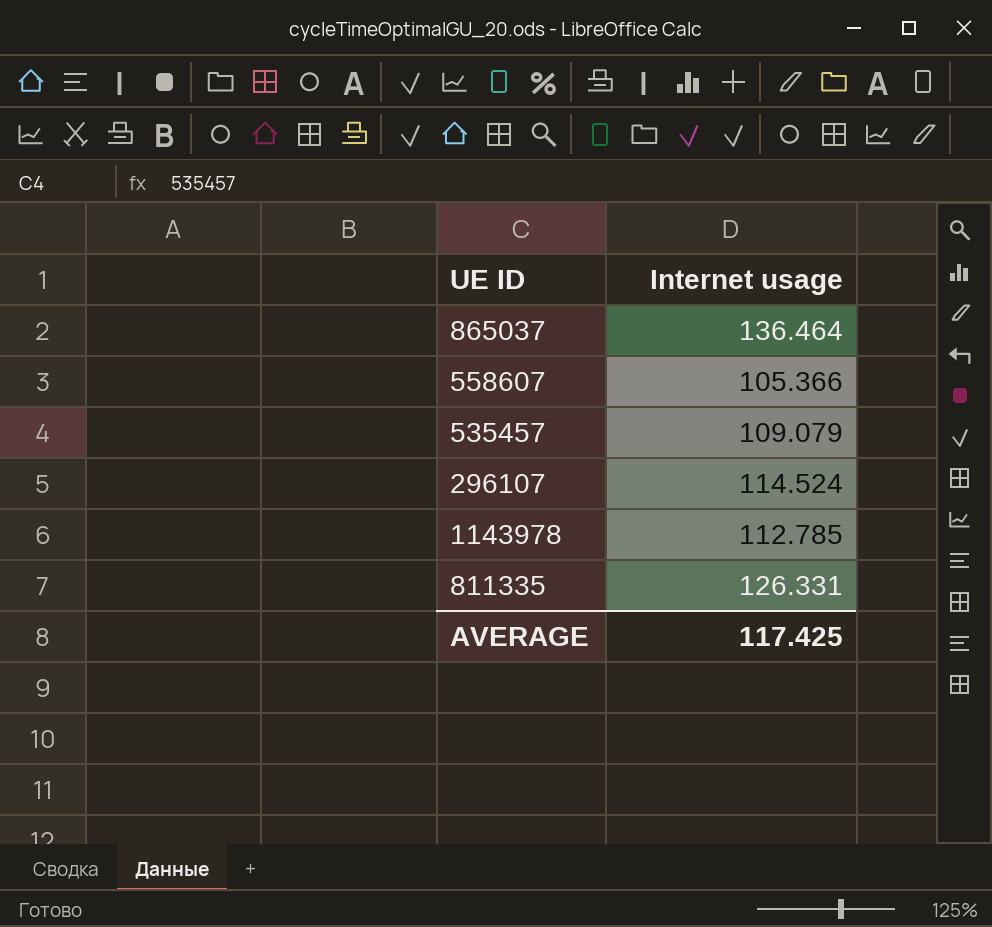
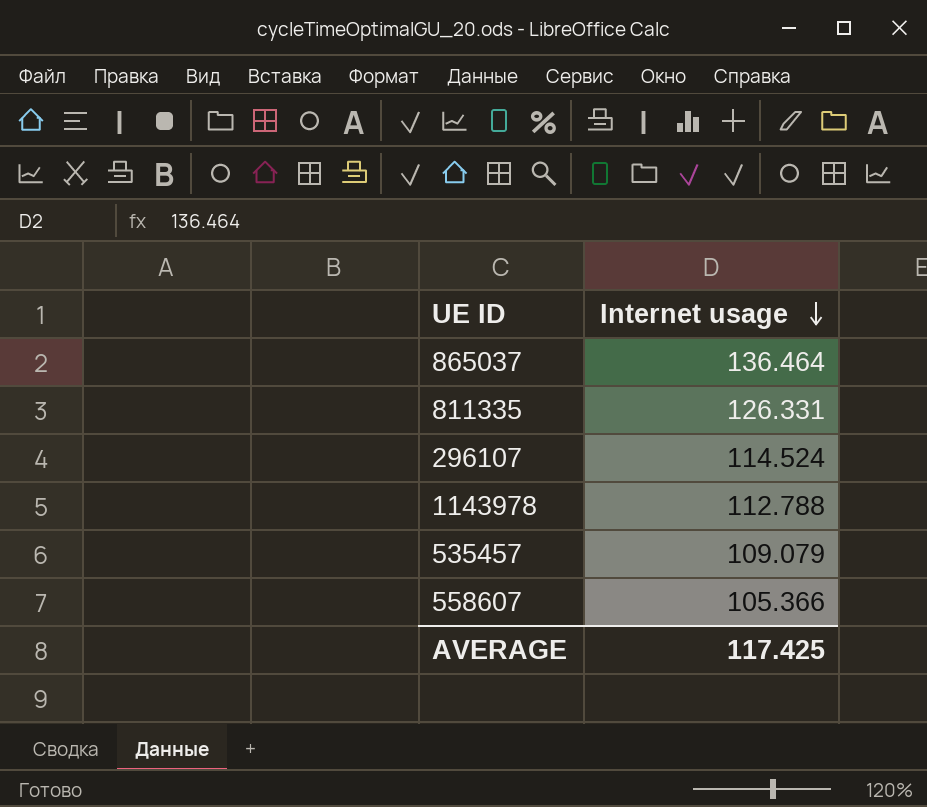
row order: none -> Internet usage descending
1143978 | Internet usage: 112.785 -> 112.788

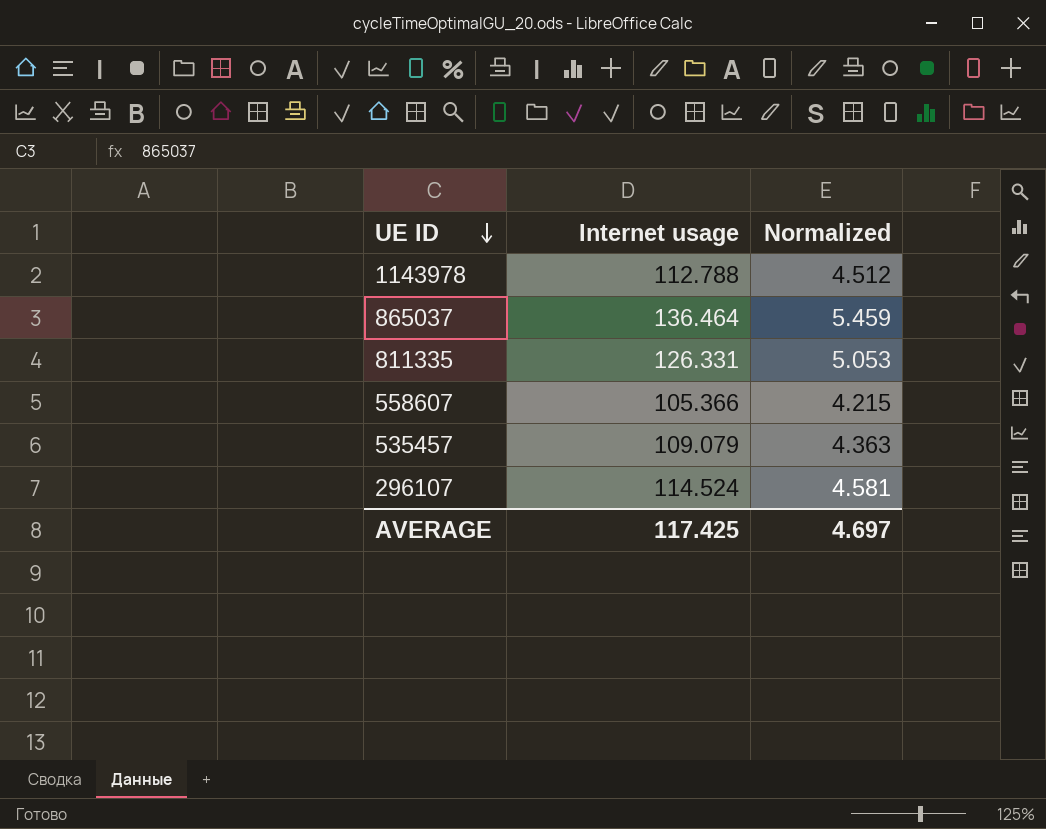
row order: Internet usage descending -> UE ID descending
column Normalized | formula: none -> [Internet usage] * 0.04

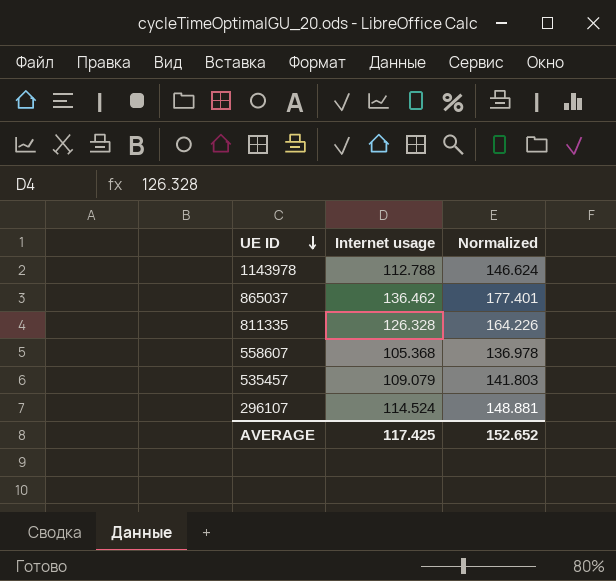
column Normalized | formula: [Internet usage] * 0.04 -> [Internet usage] * 1.3
865037 | Internet usage: 136.464 -> 136.462
811335 | Internet usage: 126.331 -> 126.328
558607 | Internet usage: 105.366 -> 105.368
AVERAGE | Normalized: 4.697 -> 152.652

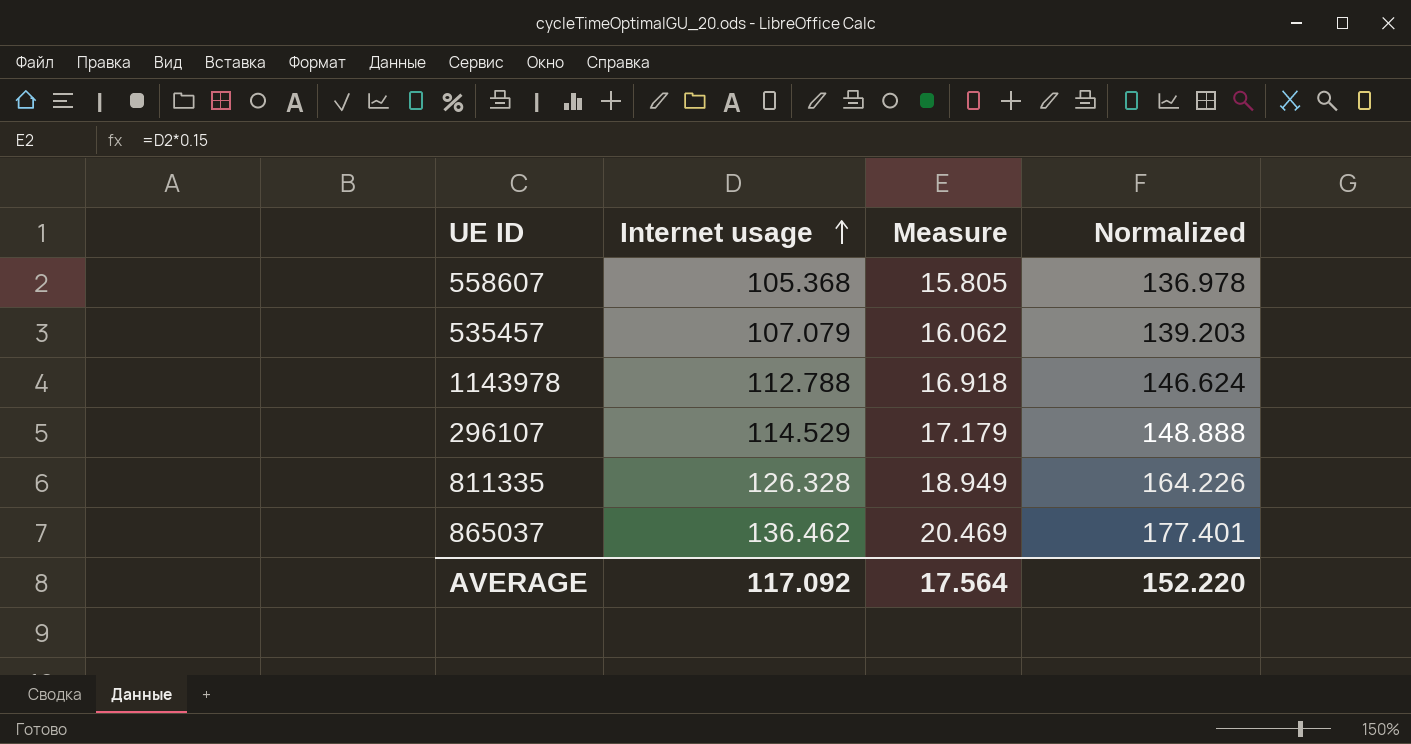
row order: UE ID descending -> Internet usage ascending
column Measure | formula: none -> [Internet usage] * 0.15
535457 | Internet usage: 109.079 -> 107.079
535457 | Normalized: 141.803 -> 139.203
296107 | Internet usage: 114.524 -> 114.529
296107 | Normalized: 148.881 -> 148.888
AVERAGE | Internet usage: 117.425 -> 117.092
AVERAGE | Normalized: 152.652 -> 152.220

